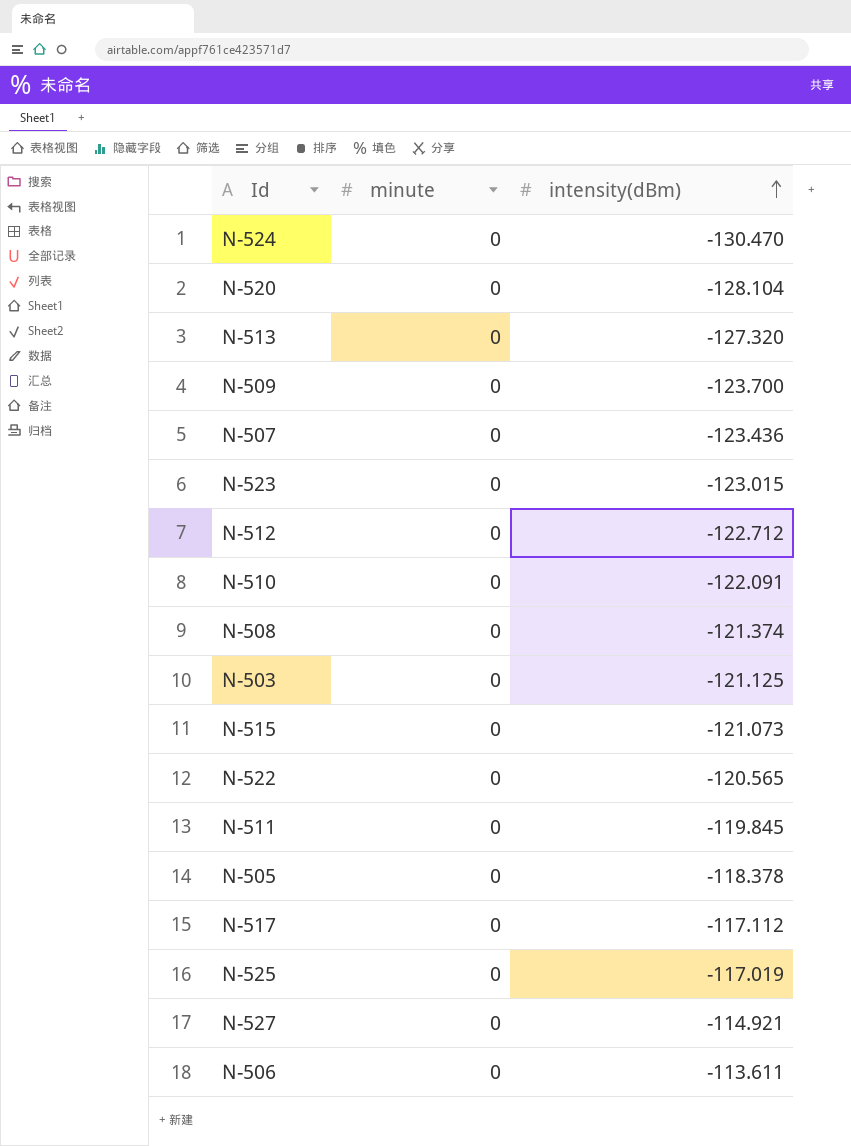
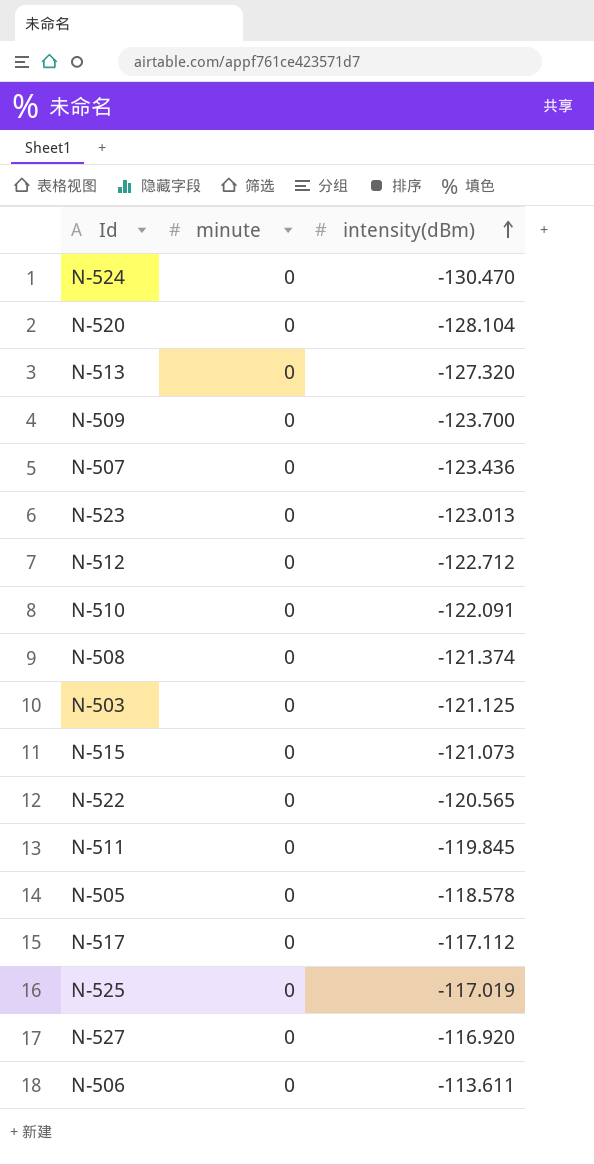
N-523 | intensity(dBm): -123.015 -> -123.013
N-505 | intensity(dBm): -118.378 -> -118.578
N-527 | intensity(dBm): -114.921 -> -116.920

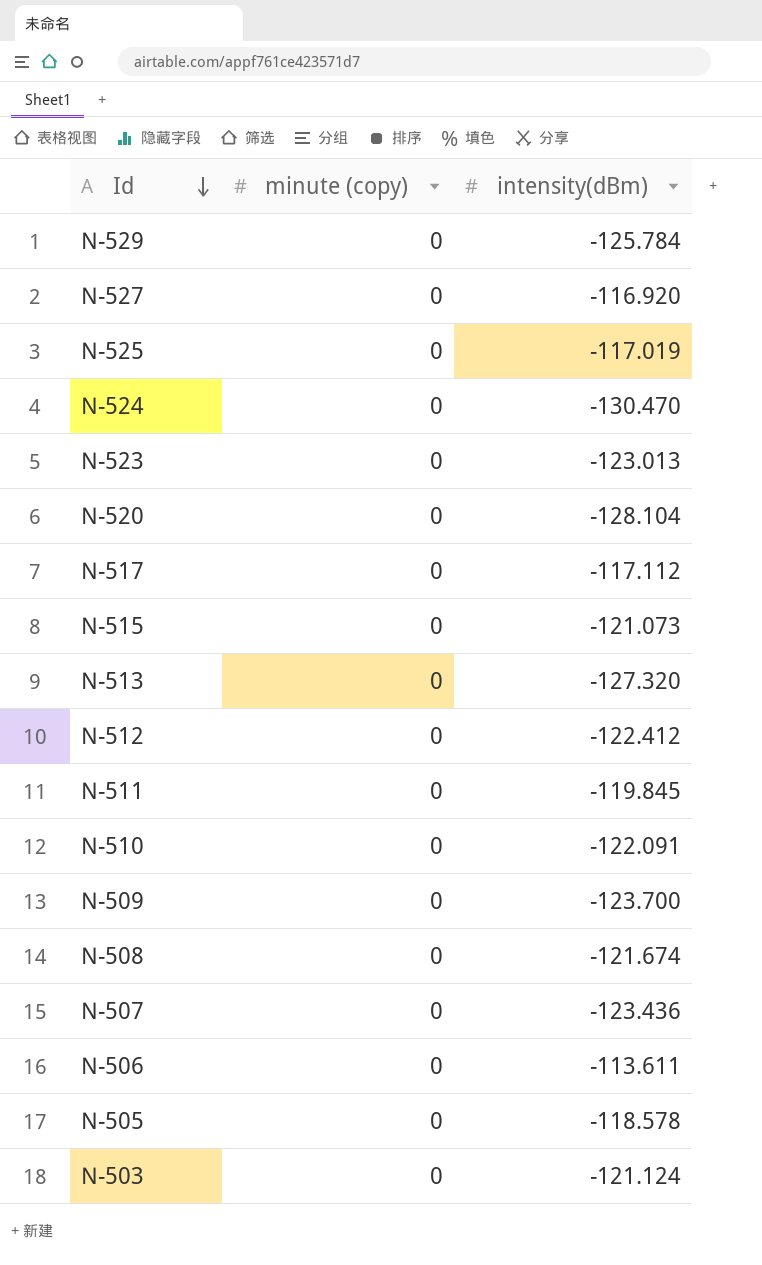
row order: intensity(dBm) ascending -> Id descending
column name: minute -> minute (copy)
row N-522: 0 | -120.565 -> none
row N-529: none -> 0 | -125.784
N-512 | intensity(dBm): -122.712 -> -122.412
N-508 | intensity(dBm): -121.374 -> -121.674
N-503 | intensity(dBm): -121.125 -> -121.124

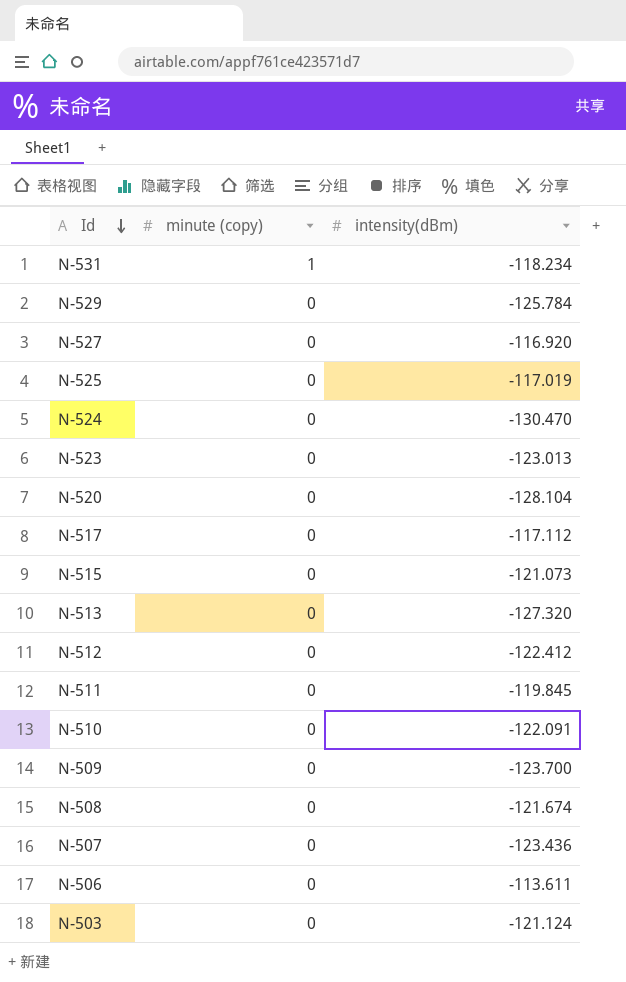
row N-505: 0 | -118.578 -> none
row N-531: none -> 1 | -118.234

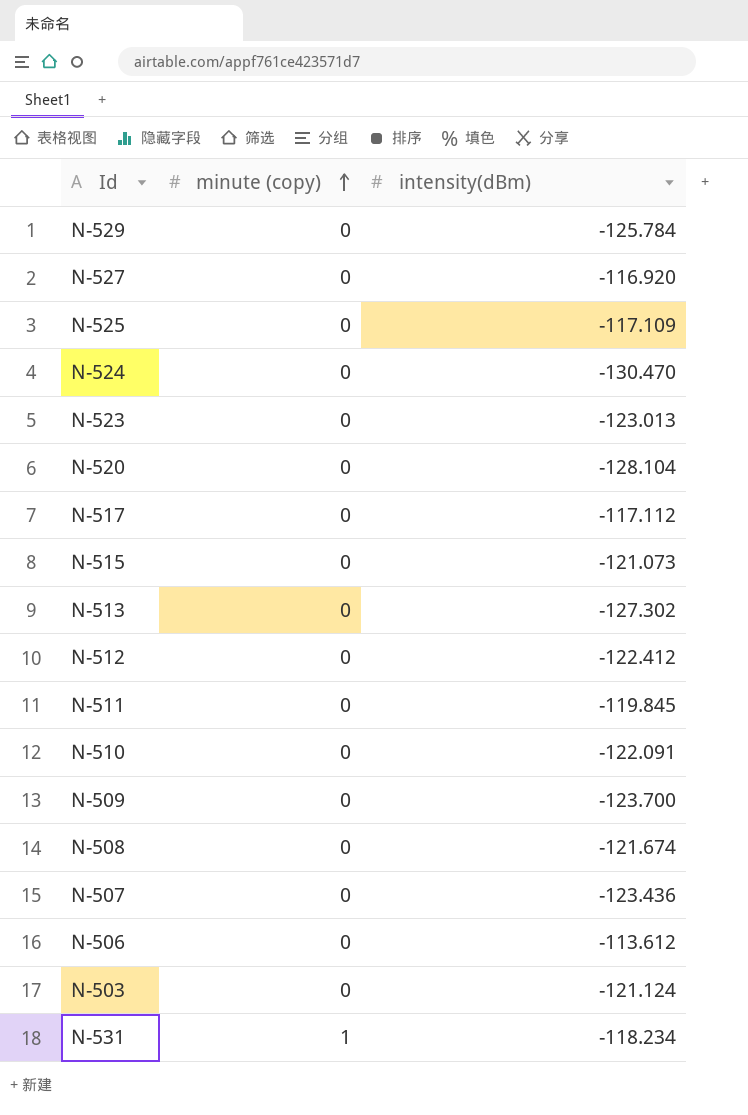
row order: Id descending -> minute (copy) ascending
N-525 | intensity(dBm): -117.019 -> -117.109
N-513 | intensity(dBm): -127.320 -> -127.302
N-506 | intensity(dBm): -113.611 -> -113.612

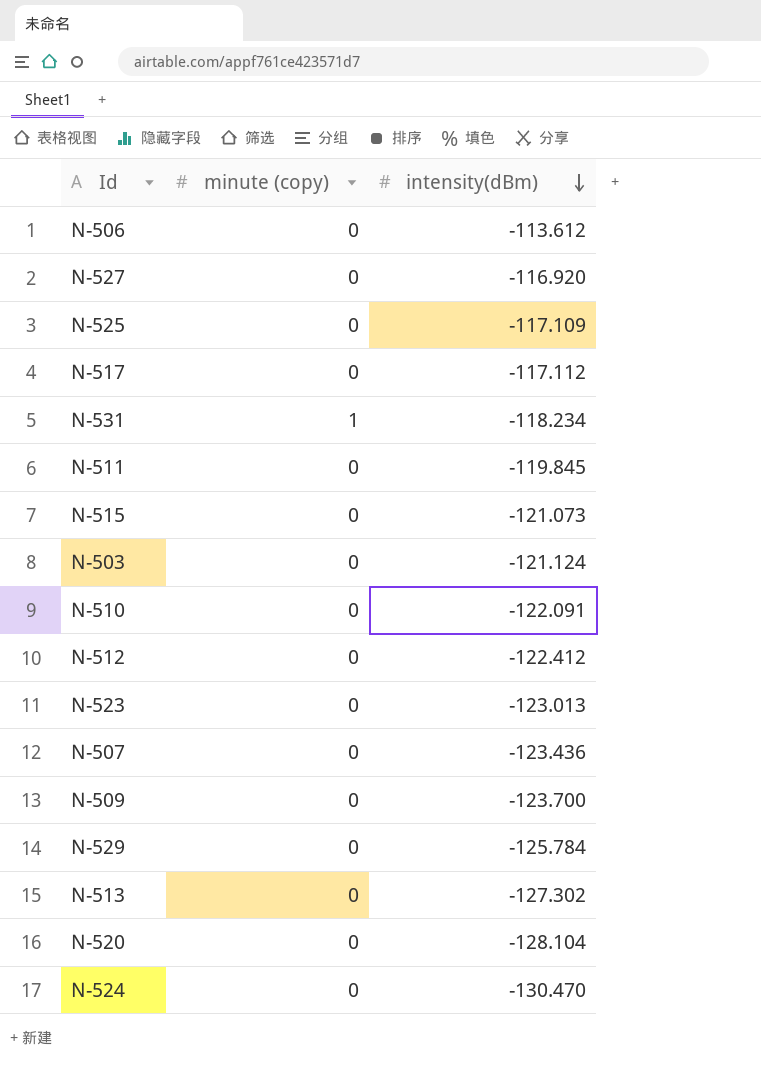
row order: minute (copy) ascending -> intensity(dBm) descending
row N-508: 0 | -121.674 -> none

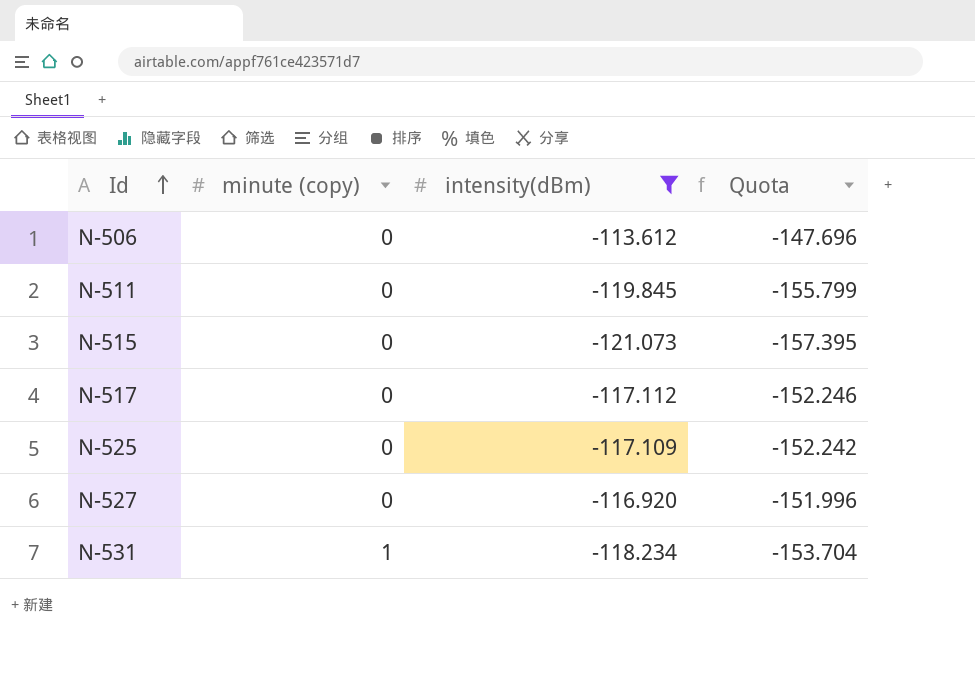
filter: none -> intensity(dBm) >= -121.073
row order: intensity(dBm) descending -> Id ascending
column Quota | formula: none -> [intensity(dBm)] * 1.3

